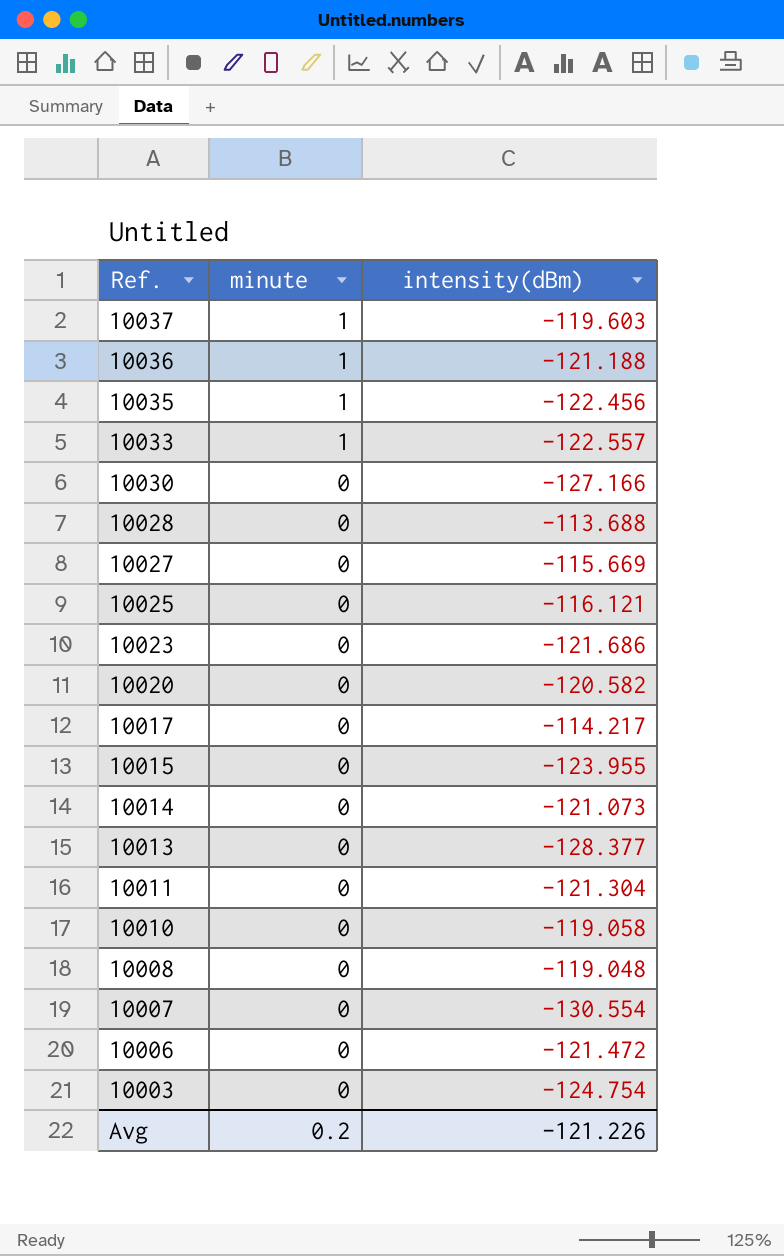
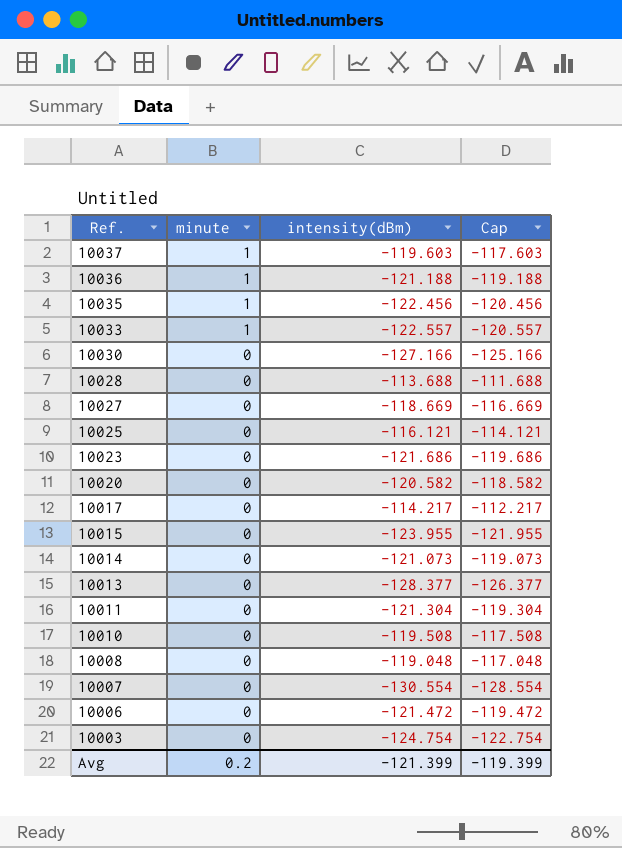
column Cap | formula: none -> [intensity(dBm)] + 2
10027 | intensity(dBm): -115.669 -> -118.669
10010 | intensity(dBm): -119.058 -> -119.508
Avg | intensity(dBm): -121.226 -> -121.399

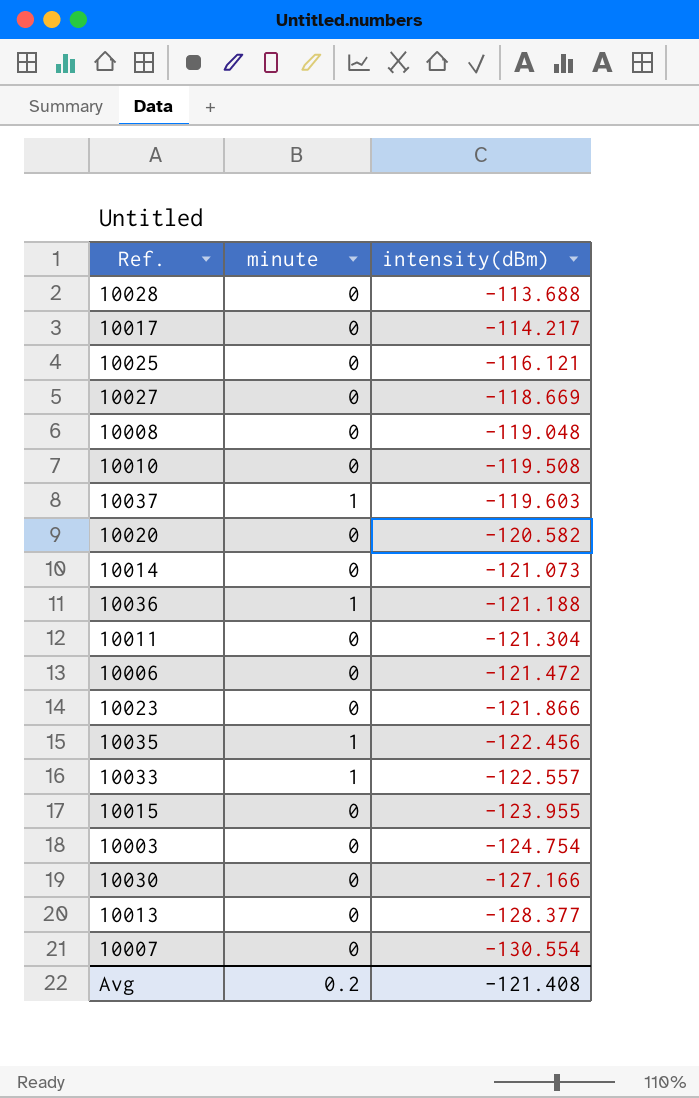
row order: Ref. descending -> intensity(dBm) descending
column Cap | formula: [intensity(dBm)] + 2 -> none
10023 | intensity(dBm): -121.686 -> -121.866
Avg | intensity(dBm): -121.399 -> -121.408

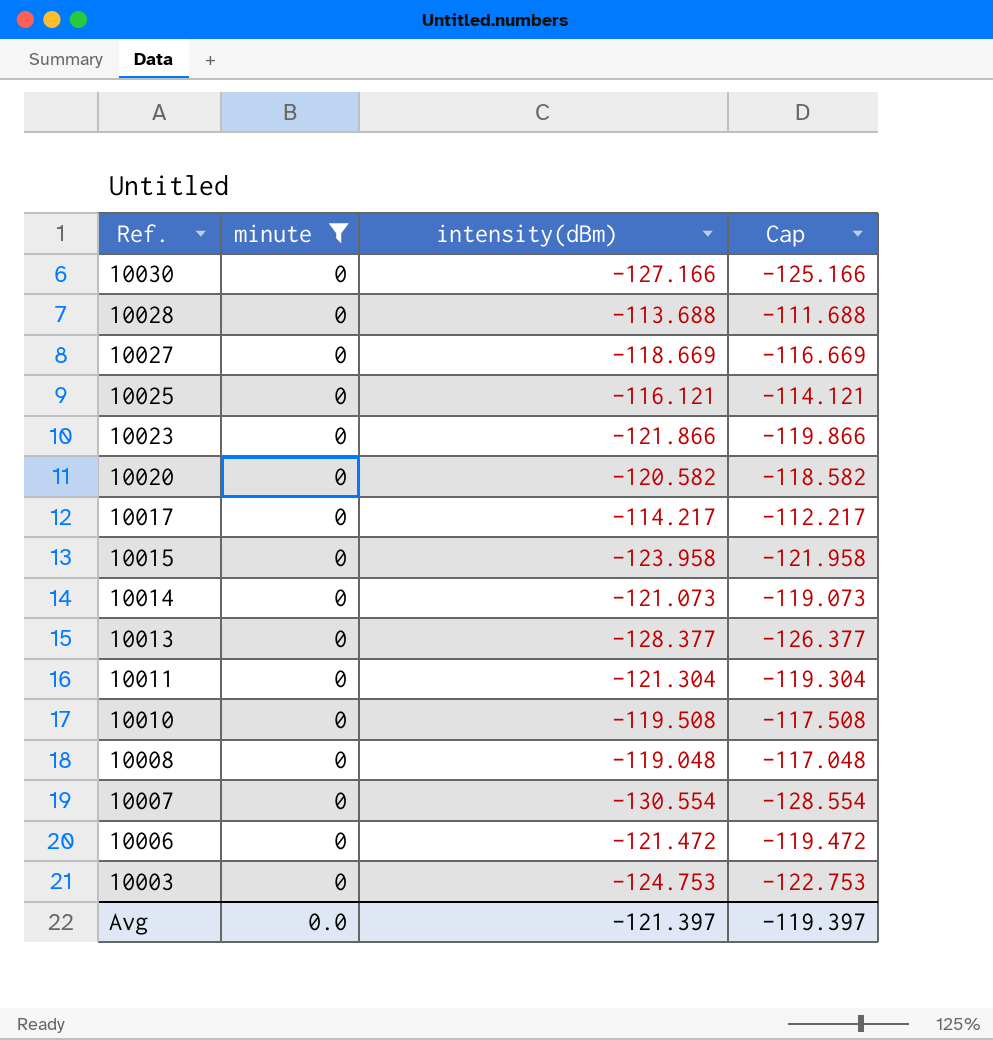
filter: none -> minute = 0
row order: intensity(dBm) descending -> Ref. descending
column Cap | formula: none -> [intensity(dBm)] + 2
10015 | intensity(dBm): -123.955 -> -123.958
10003 | intensity(dBm): -124.754 -> -124.753
Avg | minute: 0.2 -> 0.0
Avg | intensity(dBm): -121.408 -> -121.397

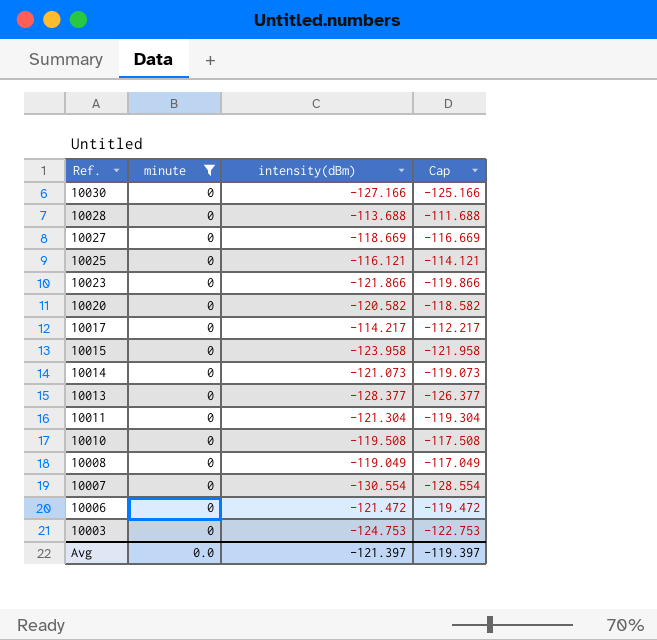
10008 | intensity(dBm): -119.048 -> -119.049
10008 | Cap: -117.048 -> -117.049

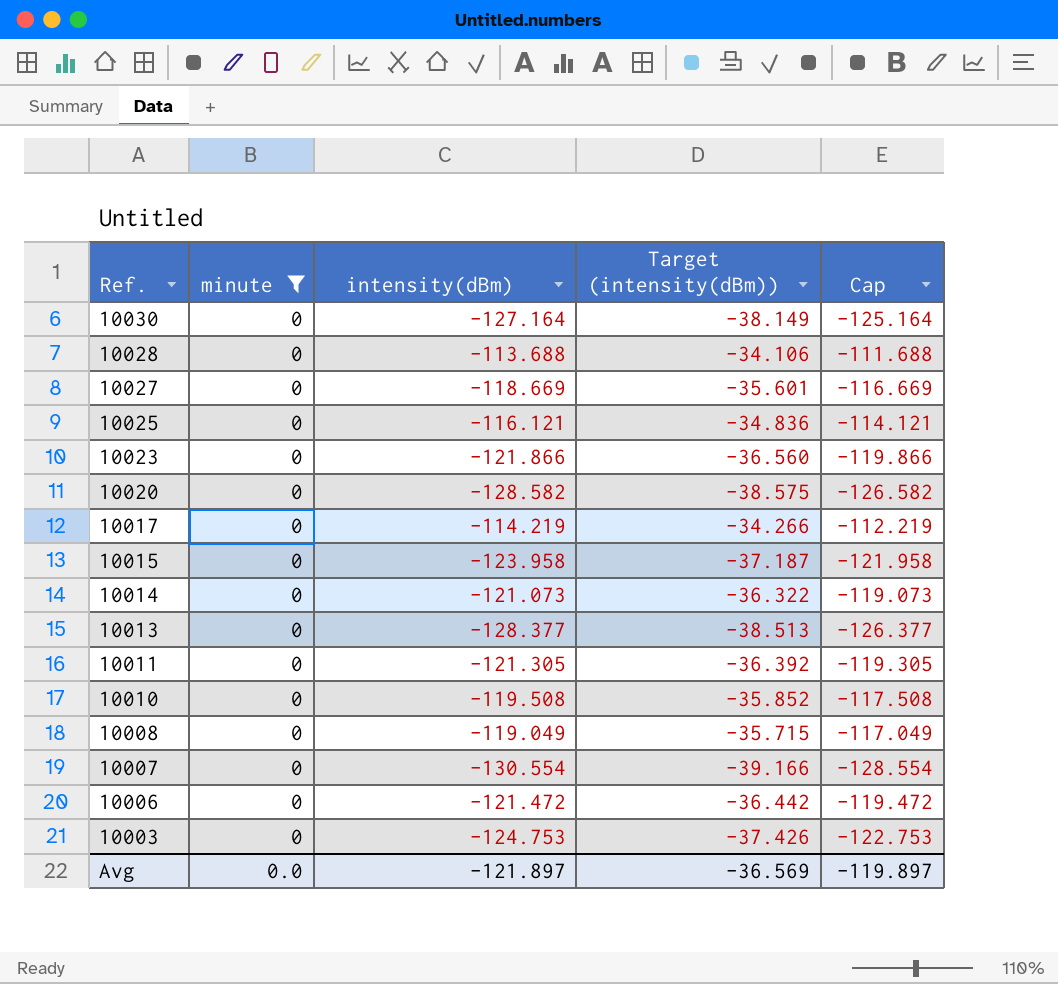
column Target (intensity(dBm)) | formula: none -> [intensity(dBm)] * 0.3
10030 | intensity(dBm): -127.166 -> -127.164
10030 | Cap: -125.166 -> -125.164
10020 | intensity(dBm): -120.582 -> -128.582
10020 | Cap: -118.582 -> -126.582
10017 | intensity(dBm): -114.217 -> -114.219
10017 | Cap: -112.217 -> -112.219
10011 | intensity(dBm): -121.304 -> -121.305
10011 | Cap: -119.304 -> -119.305
Avg | intensity(dBm): -121.397 -> -121.897
Avg | Cap: -119.397 -> -119.897

